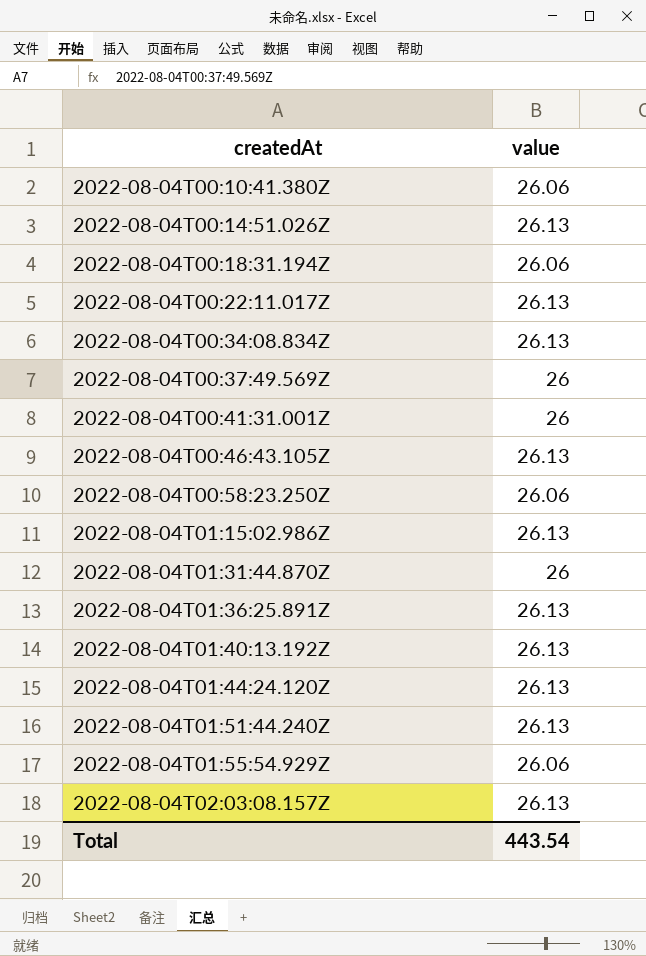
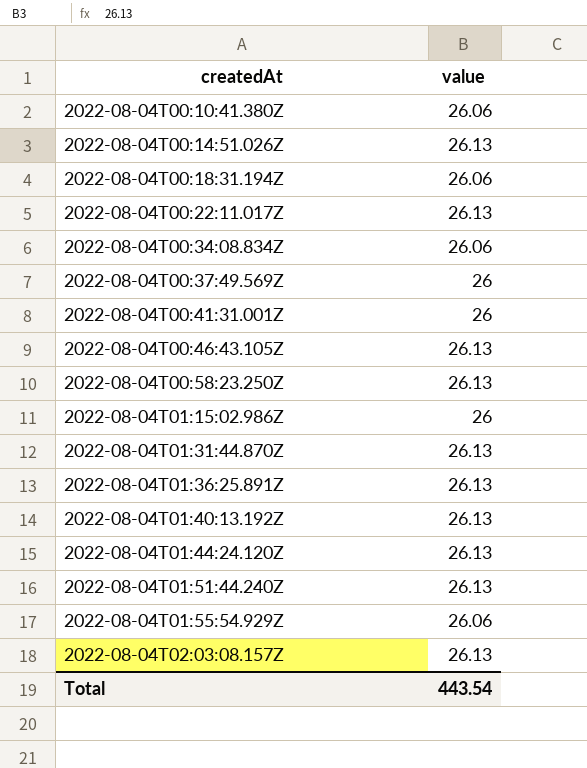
2022-08-04T00:34:08.834Z | value: 26.13 -> 26.06
2022-08-04T00:58:23.250Z | value: 26.06 -> 26.13
2022-08-04T01:15:02.986Z | value: 26.13 -> 26
2022-08-04T01:31:44.870Z | value: 26 -> 26.13

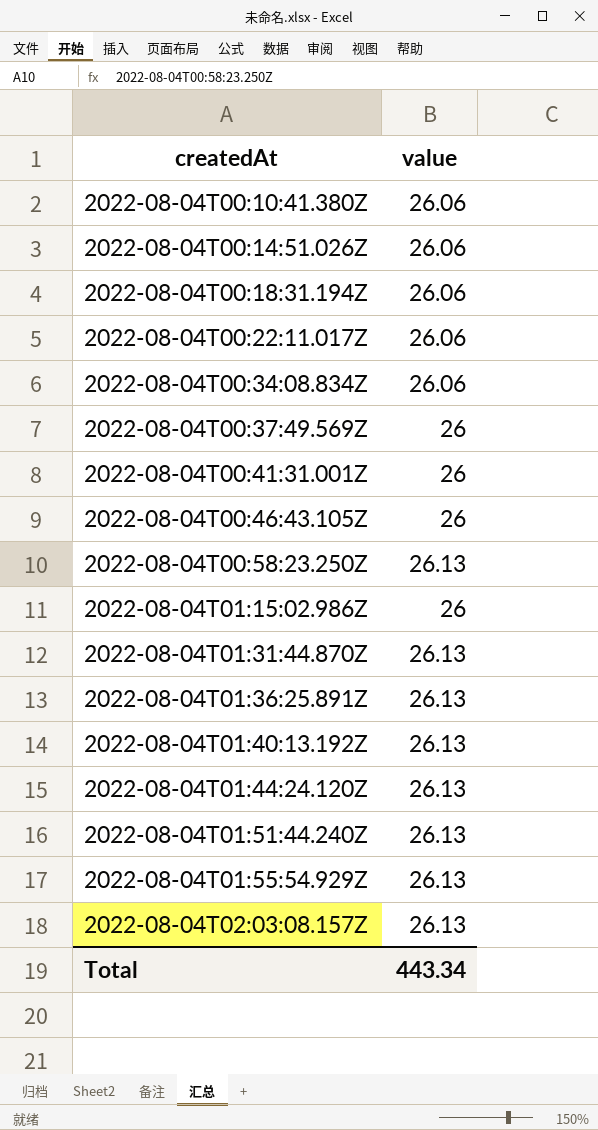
2022-08-04T00:14:51.026Z | value: 26.13 -> 26.06
2022-08-04T00:22:11.017Z | value: 26.13 -> 26.06
2022-08-04T00:46:43.105Z | value: 26.13 -> 26
2022-08-04T01:55:54.929Z | value: 26.06 -> 26.13
Total | value: 443.54 -> 443.34

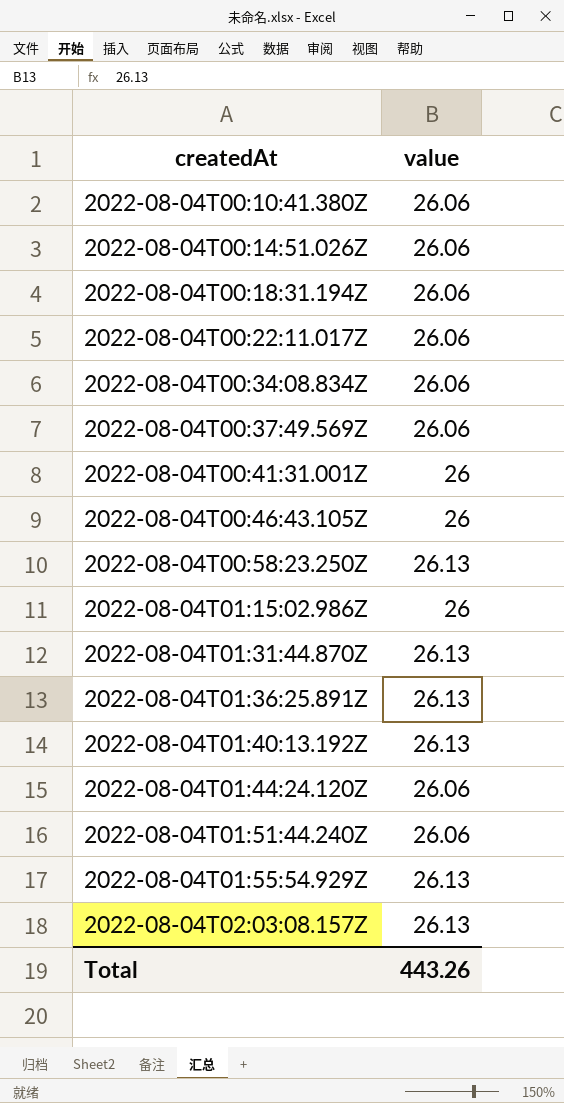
2022-08-04T00:37:49.569Z | value: 26 -> 26.06
2022-08-04T01:44:24.120Z | value: 26.13 -> 26.06
2022-08-04T01:51:44.240Z | value: 26.13 -> 26.06
Total | value: 443.34 -> 443.26

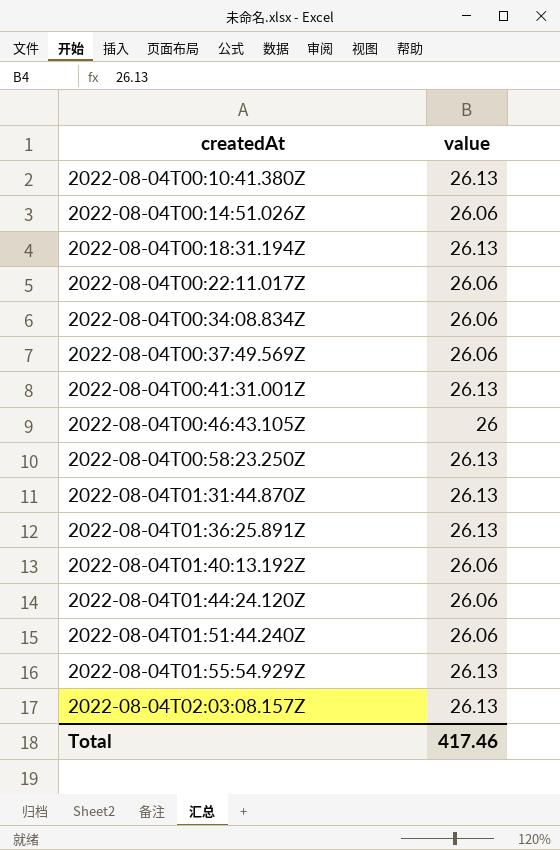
row 2022-08-04T01:15:02.986Z: 26 -> none
2022-08-04T00:10:41.380Z | value: 26.06 -> 26.13
2022-08-04T00:18:31.194Z | value: 26.06 -> 26.13
2022-08-04T00:41:31.001Z | value: 26 -> 26.13
2022-08-04T01:40:13.192Z | value: 26.13 -> 26.06
Total | value: 443.26 -> 417.46

